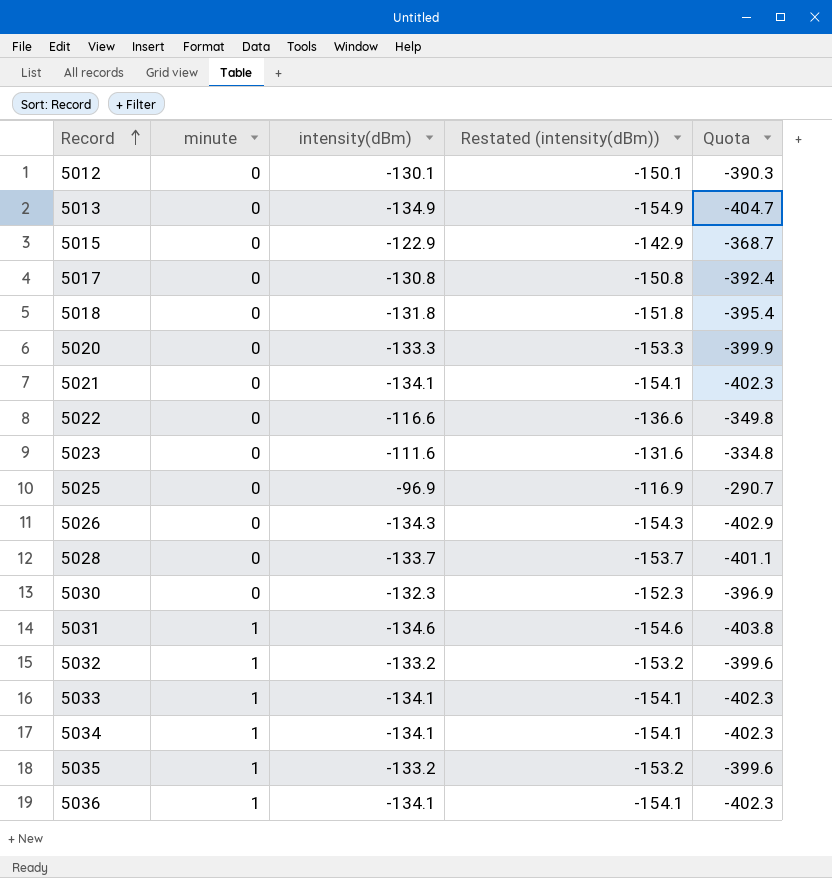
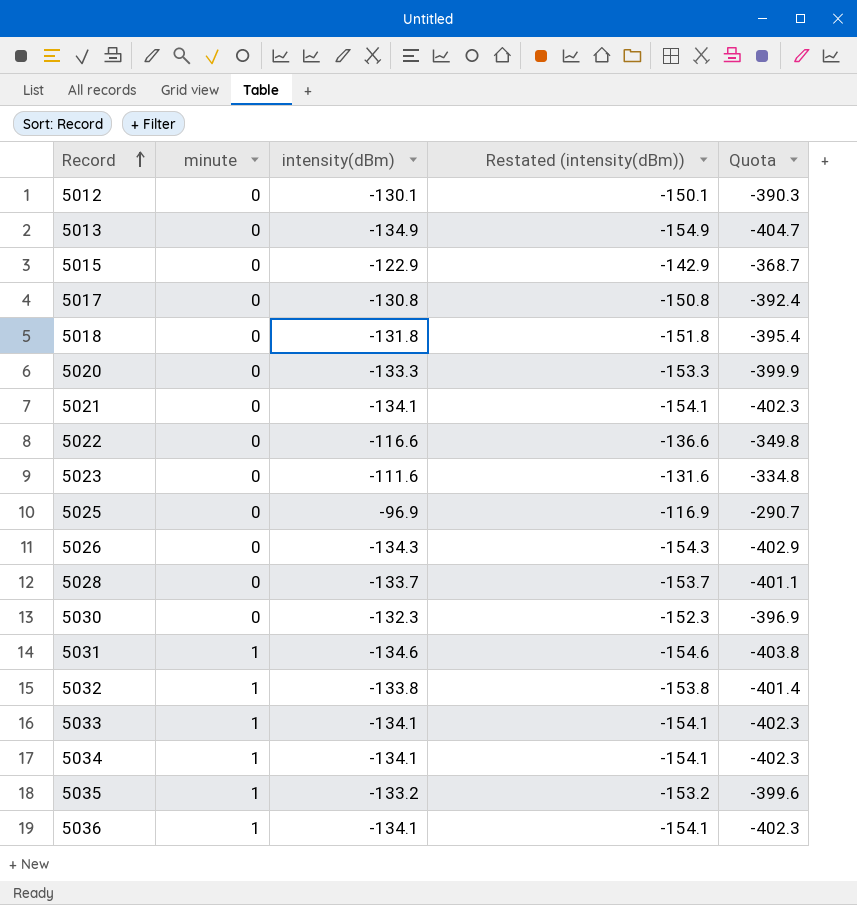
5032 | intensity(dBm): -133.2 -> -133.8
5032 | Restated (intensity(dBm)): -153.2 -> -153.8
5032 | Quota: -399.6 -> -401.4

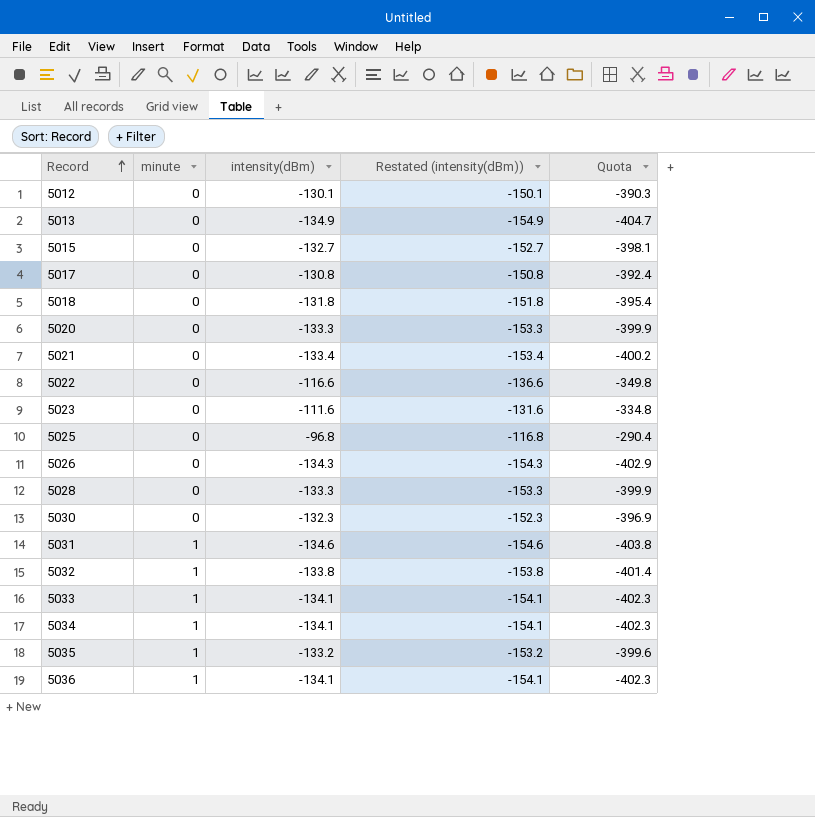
5015 | intensity(dBm): -122.9 -> -132.7
5015 | Restated (intensity(dBm)): -142.9 -> -152.7
5015 | Quota: -368.7 -> -398.1
5021 | intensity(dBm): -134.1 -> -133.4
5021 | Restated (intensity(dBm)): -154.1 -> -153.4
5021 | Quota: -402.3 -> -400.2
5025 | intensity(dBm): -96.9 -> -96.8
5025 | Restated (intensity(dBm)): -116.9 -> -116.8
5025 | Quota: -290.7 -> -290.4
5028 | intensity(dBm): -133.7 -> -133.3
5028 | Restated (intensity(dBm)): -153.7 -> -153.3
5028 | Quota: -401.1 -> -399.9

